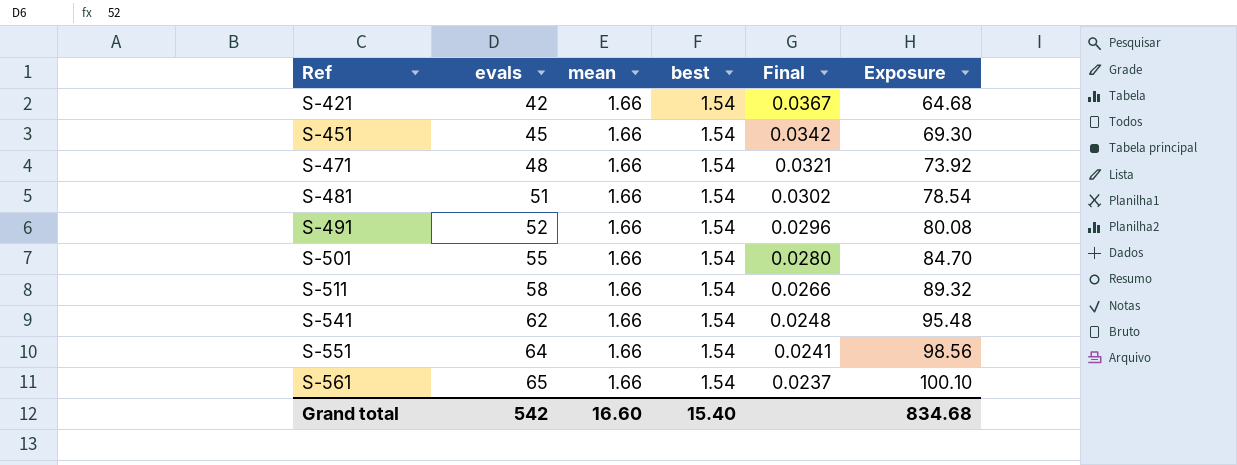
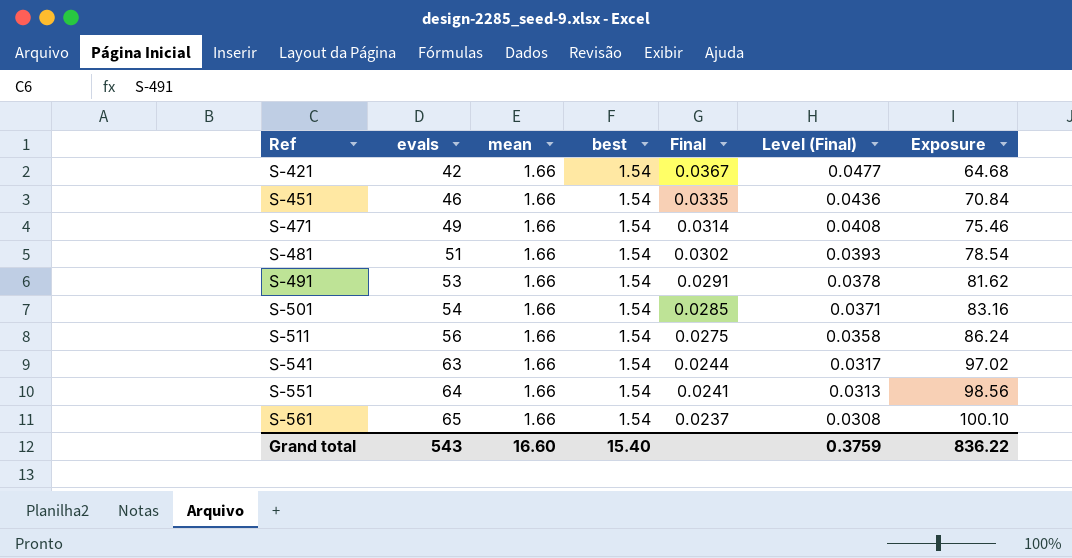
column Level (Final) | formula: none -> [Final] * 1.3
S-451 | evals: 45 -> 46
S-451 | Final: 0.0342 -> 0.0335
S-451 | Exposure: 69.30 -> 70.84
S-471 | evals: 48 -> 49
S-471 | Final: 0.0321 -> 0.0314
S-471 | Exposure: 73.92 -> 75.46
S-491 | evals: 52 -> 53
S-491 | Final: 0.0296 -> 0.0291
S-491 | Exposure: 80.08 -> 81.62
S-501 | evals: 55 -> 54
S-501 | Final: 0.0280 -> 0.0285
S-501 | Exposure: 84.70 -> 83.16
S-511 | evals: 58 -> 56
S-511 | Final: 0.0266 -> 0.0275
S-511 | Exposure: 89.32 -> 86.24
S-541 | evals: 62 -> 63
S-541 | Final: 0.0248 -> 0.0244
S-541 | Exposure: 95.48 -> 97.02
Grand total | evals: 542 -> 543
Grand total | Exposure: 834.68 -> 836.22

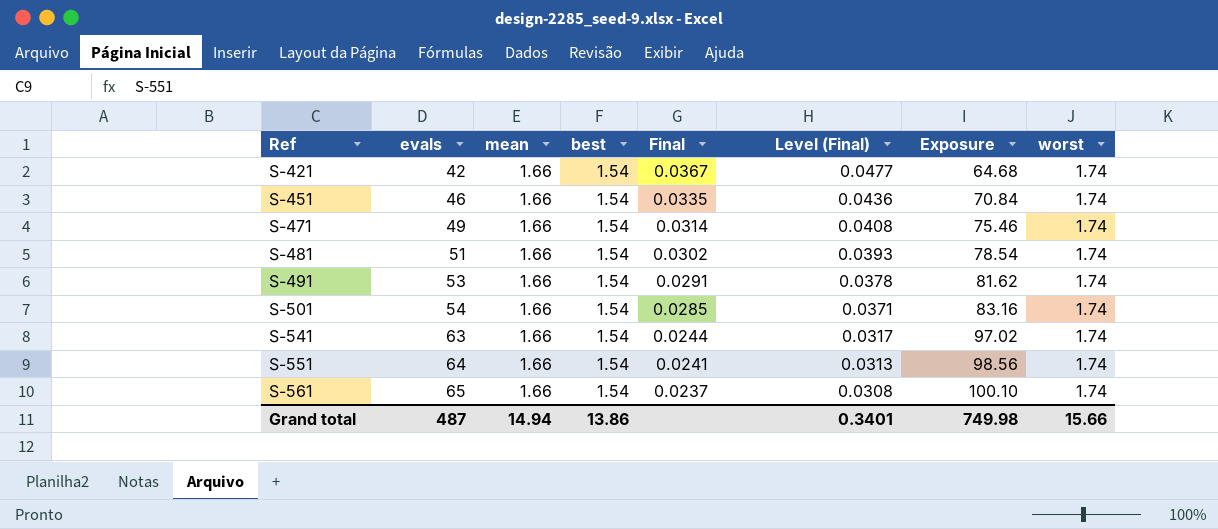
column worst | position: none -> 8
row S-511: 56 | 1.66 | 1.54 | 0.0275 | 0.0358 | 86.24 -> none
Grand total | evals: 543 -> 487
Grand total | mean: 16.60 -> 14.94
Grand total | best: 15.40 -> 13.86
Grand total | Level (Final): 0.3759 -> 0.3401
Grand total | Exposure: 836.22 -> 749.98

